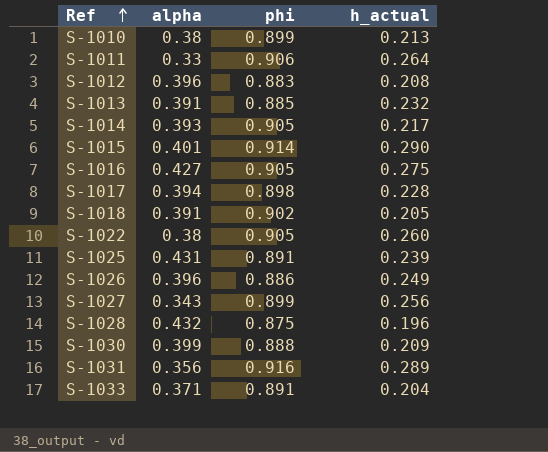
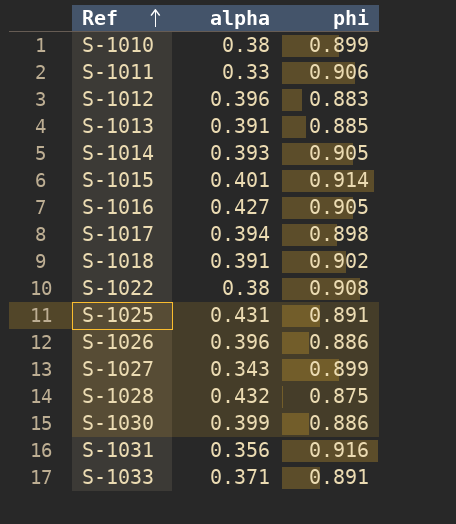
column h_actual | position: 4 -> none
S-1022 | phi: 0.905 -> 0.908
S-1030 | phi: 0.888 -> 0.886

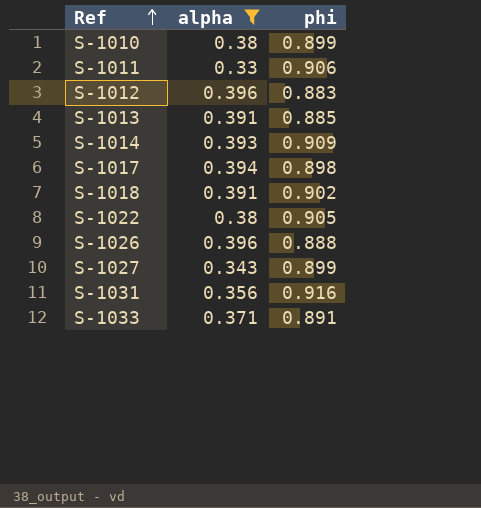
filter: none -> alpha <= 0.396
S-1014 | phi: 0.905 -> 0.909
S-1022 | phi: 0.908 -> 0.905
S-1026 | phi: 0.886 -> 0.888

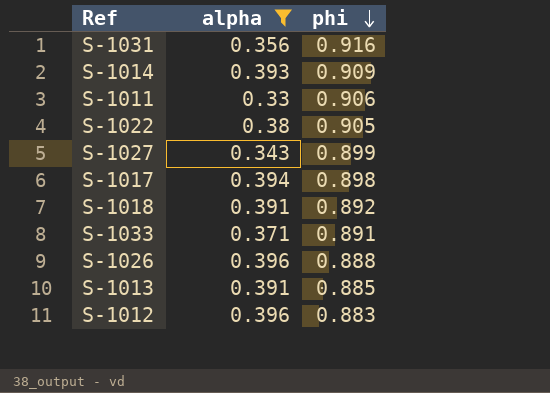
row order: Ref ascending -> phi descending
row S-1010: 0.38 | 0.899 -> none
S-1018 | phi: 0.902 -> 0.892

